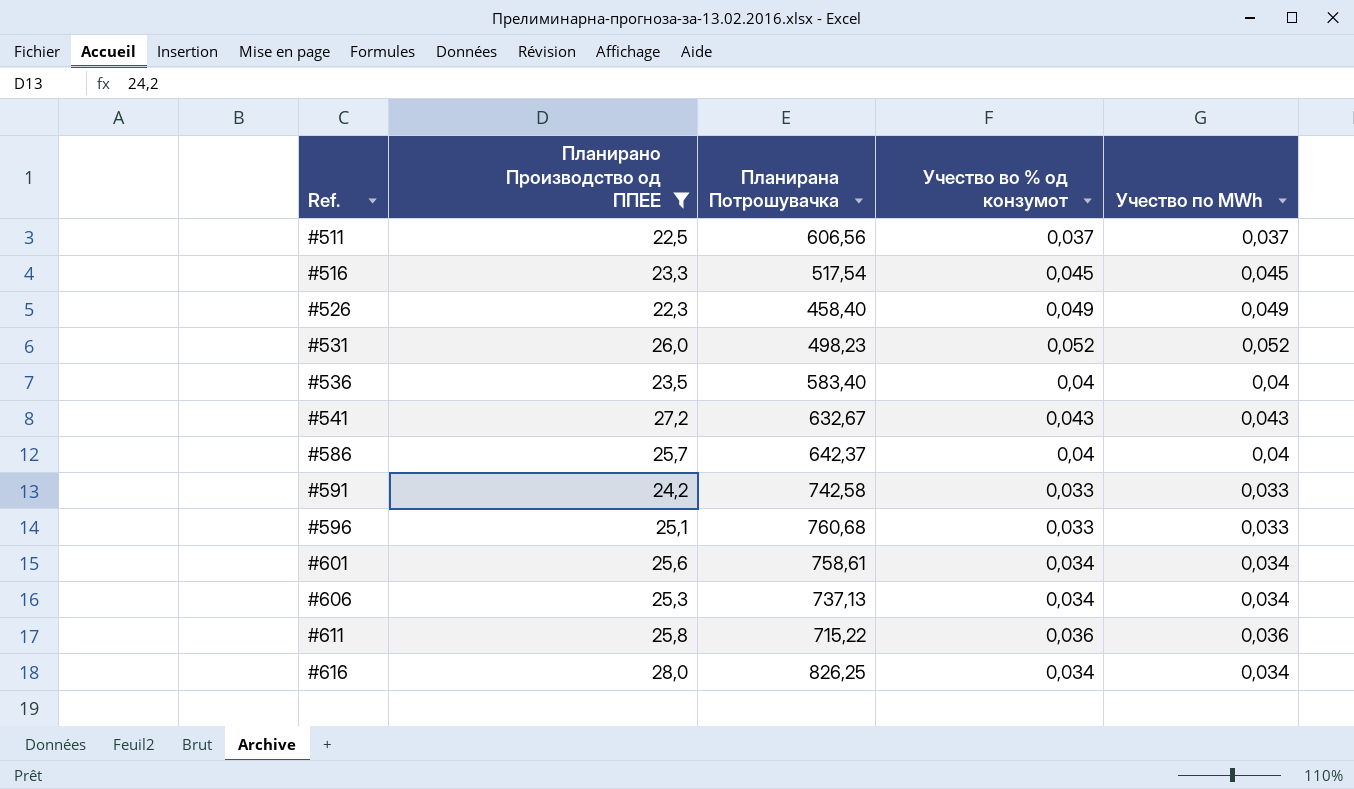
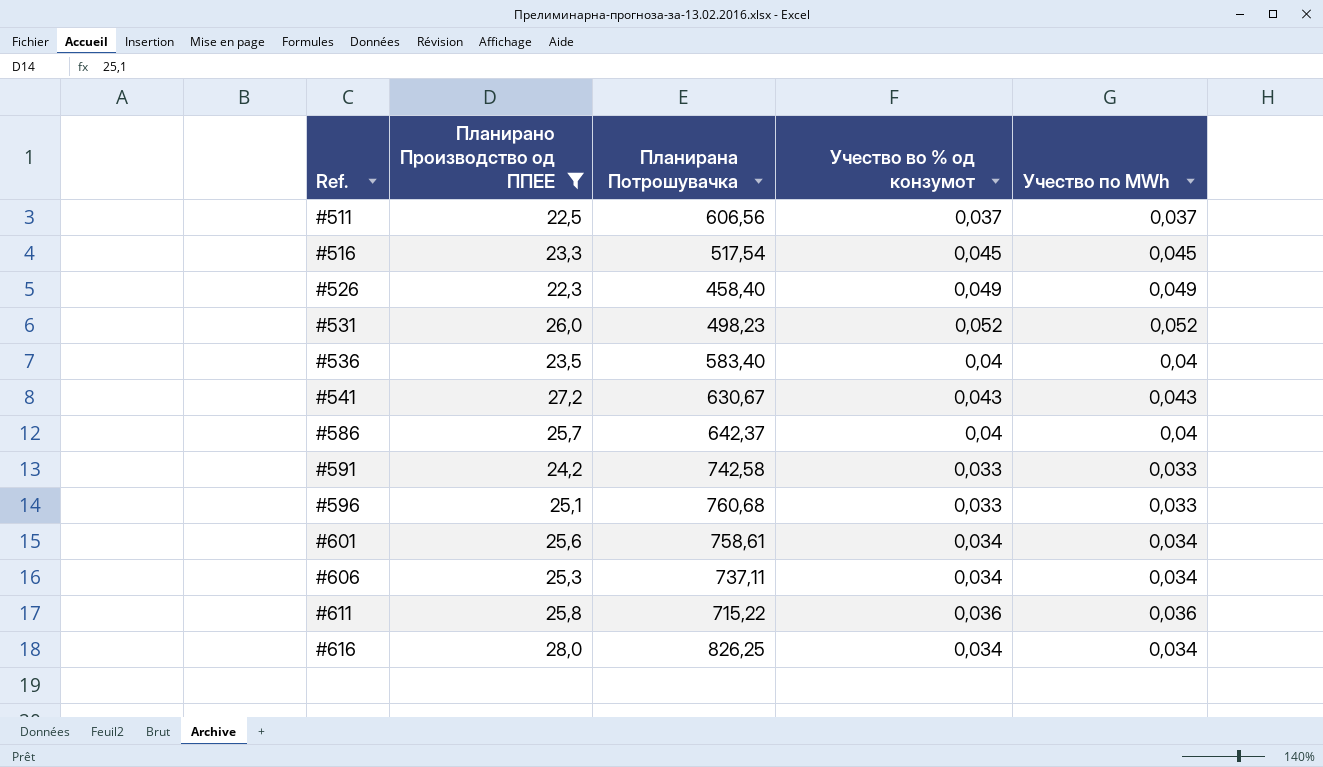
#541 | Планирана Потрошувачка: 632,67 -> 630,67
#606 | Планирана Потрошувачка: 737,13 -> 737,11

